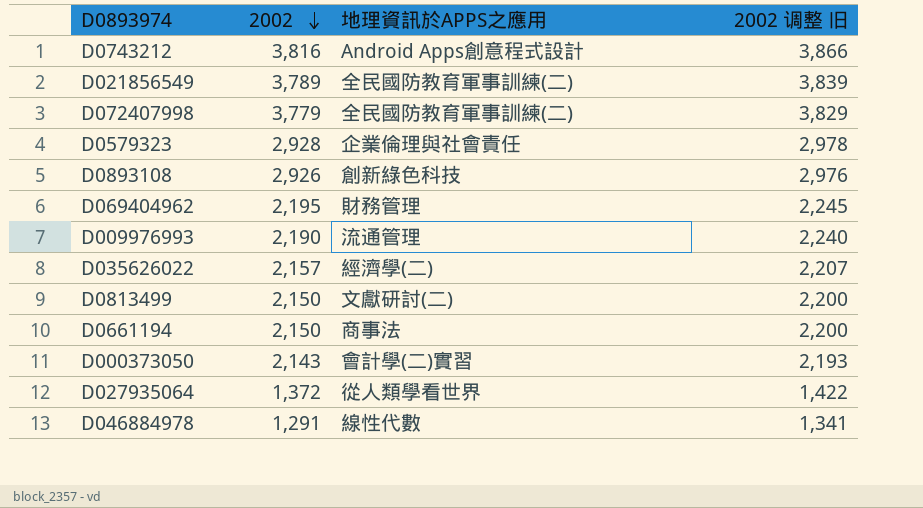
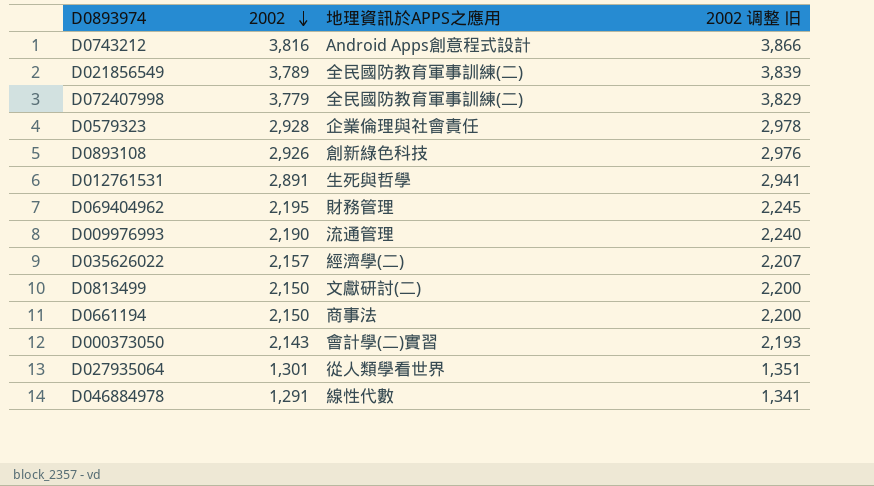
row D012761531: none -> 2,891 | 生死與哲學 | 2,941
D027935064 | 2002: 1,372 -> 1,301
D027935064 | 2002 调整 旧: 1,422 -> 1,351

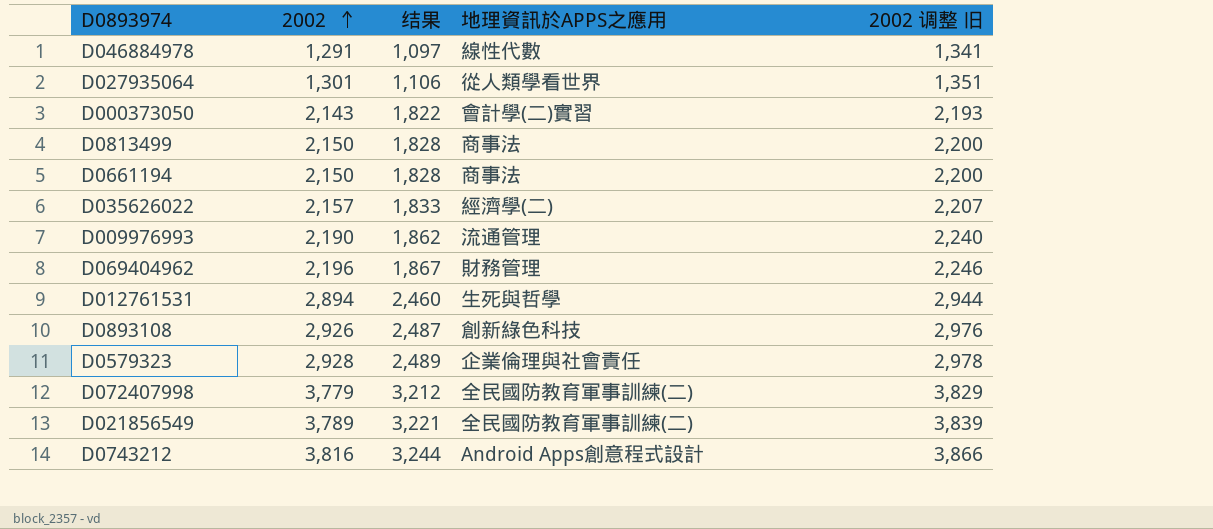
row order: 2002 descending -> 2002 ascending
column 结果 | formula: none -> [2002] * 0.85
D0813499 | 地理資訊於APPS之應用: 文獻研討(二) -> 商事法
D069404962 | 2002: 2,195 -> 2,196
D069404962 | 2002 调整 旧: 2,245 -> 2,246
D012761531 | 2002: 2,891 -> 2,894
D012761531 | 2002 调整 旧: 2,941 -> 2,944

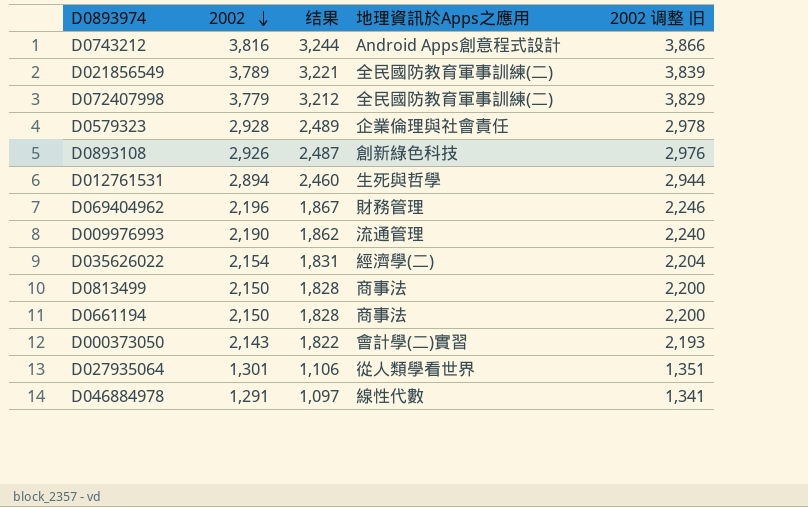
row order: 2002 ascending -> 2002 descending
column name: 地理資訊於APPS之應用 -> 地理資訊於Apps之應用
D035626022 | 2002: 2,157 -> 2,154
D035626022 | 结果: 1,833 -> 1,831
D035626022 | 2002 调整 旧: 2,207 -> 2,204

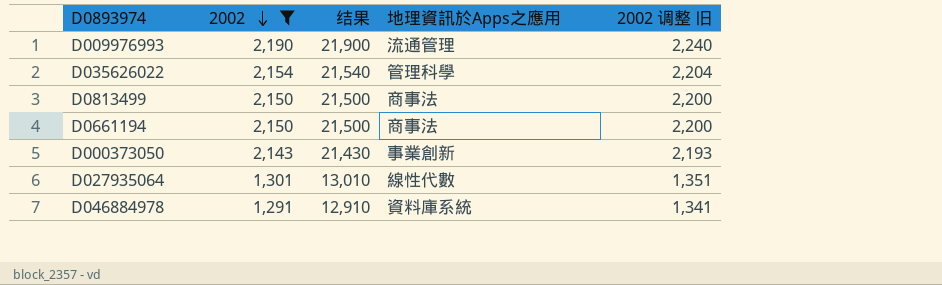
filter: none -> 2002 <= 2,190
column 结果 | formula: [2002] * 0.85 -> [2002] * 10
D035626022 | 地理資訊於Apps之應用: 經濟學(二) -> 管理科學
D000373050 | 地理資訊於Apps之應用: 會計學(二)實習 -> 事業創新
D027935064 | 地理資訊於Apps之應用: 從人類學看世界 -> 線性代數
D046884978 | 地理資訊於Apps之應用: 線性代數 -> 資料庫系統

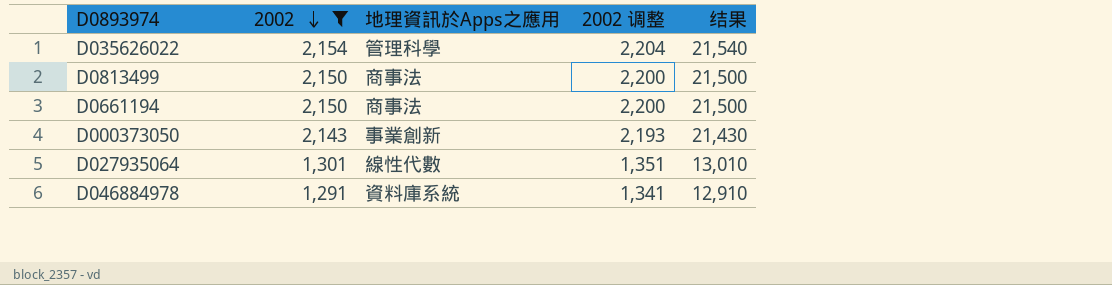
column name: 2002 调整 旧 -> 2002 调整
column 结果 | position: 3 -> 5
row D009976993: 2,190 | 21,900 | 流通管理 | 2,240 -> none

